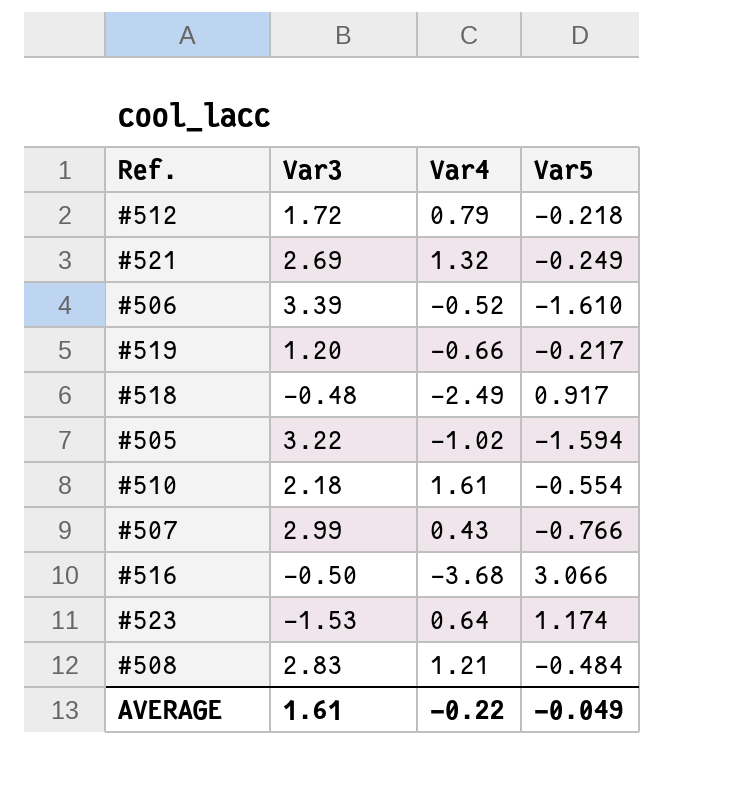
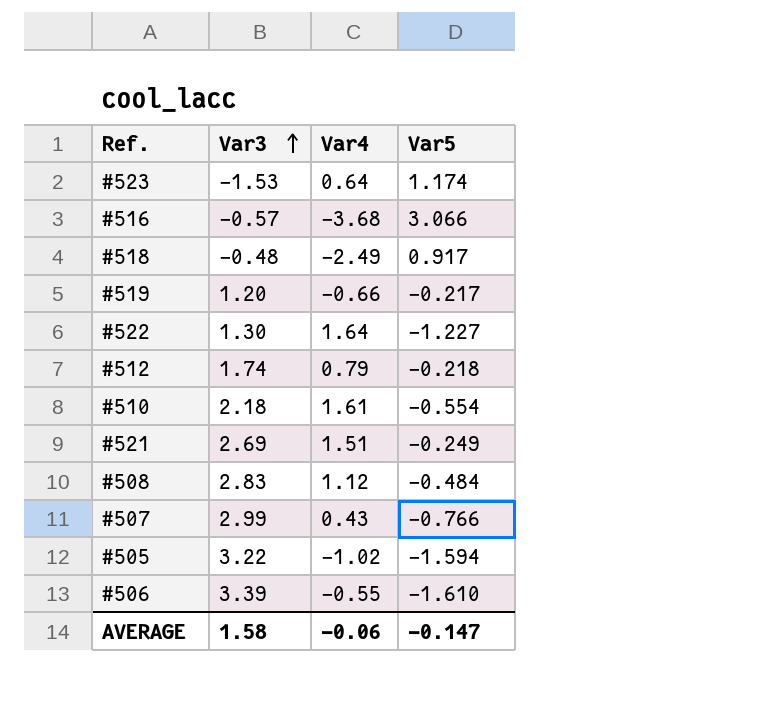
row order: none -> Var3 ascending
#516 | Var3: -0.50 -> -0.57
row #522: none -> 1.30 | 1.64 | -1.227
#512 | Var3: 1.72 -> 1.74
#521 | Var4: 1.32 -> 1.51
#508 | Var4: 1.21 -> 1.12
#506 | Var4: -0.52 -> -0.55
AVERAGE | Var3: 1.61 -> 1.58
AVERAGE | Var4: -0.22 -> -0.06
AVERAGE | Var5: -0.049 -> -0.147

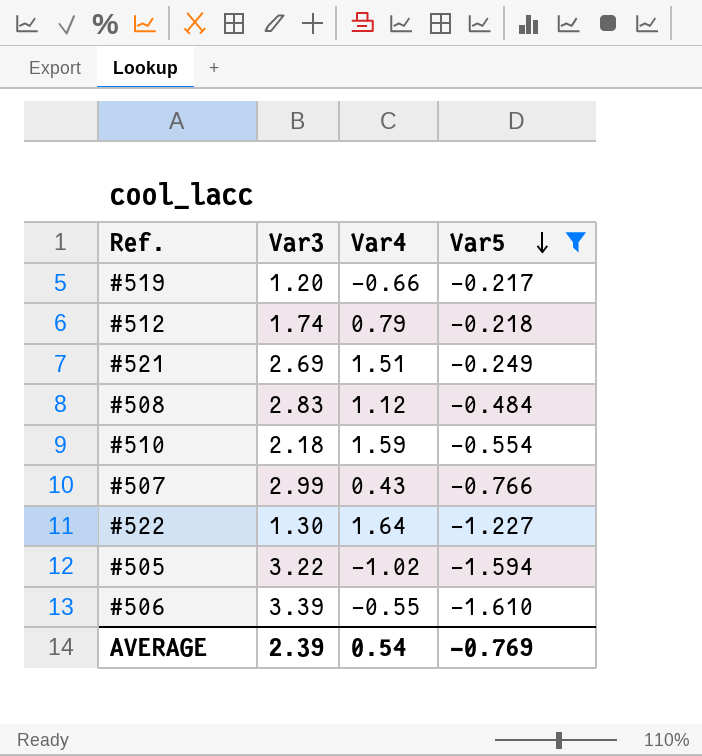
filter: none -> Var5 <= -0.217
row order: Var3 ascending -> Var5 descending
#510 | Var4: 1.61 -> 1.59
AVERAGE | Var3: 1.58 -> 2.39
AVERAGE | Var4: -0.06 -> 0.54
AVERAGE | Var5: -0.147 -> -0.769

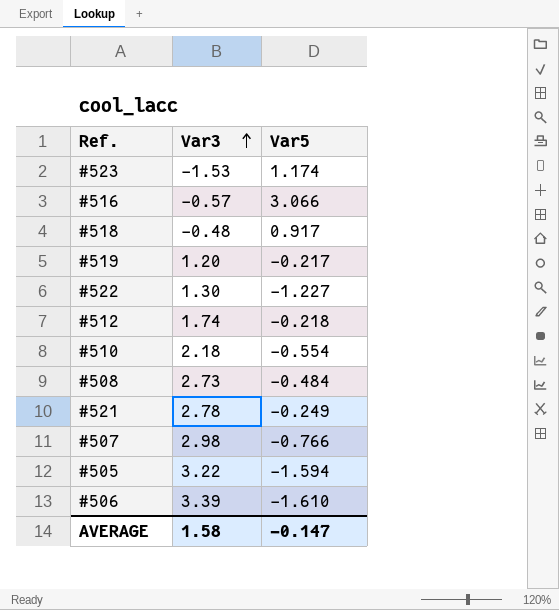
filter: Var5 <= -0.217 -> none
row order: Var5 descending -> Var3 ascending
column Var4 | position: 3 -> none
#508 | Var3: 2.83 -> 2.73
#521 | Var3: 2.69 -> 2.78
#507 | Var3: 2.99 -> 2.98
AVERAGE | Var3: 2.39 -> 1.58
AVERAGE | Var5: -0.769 -> -0.147

